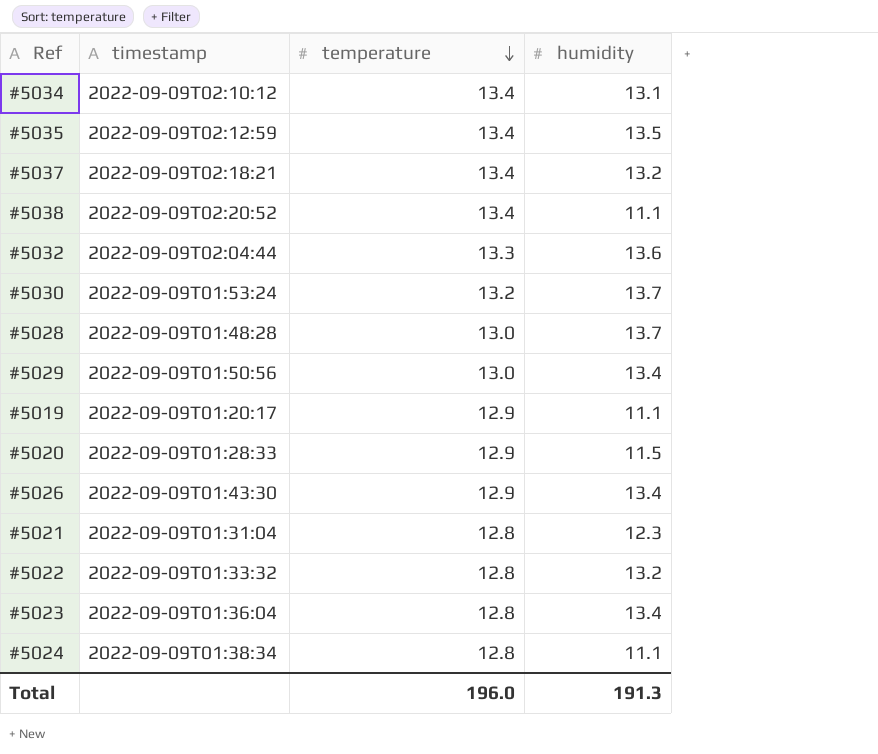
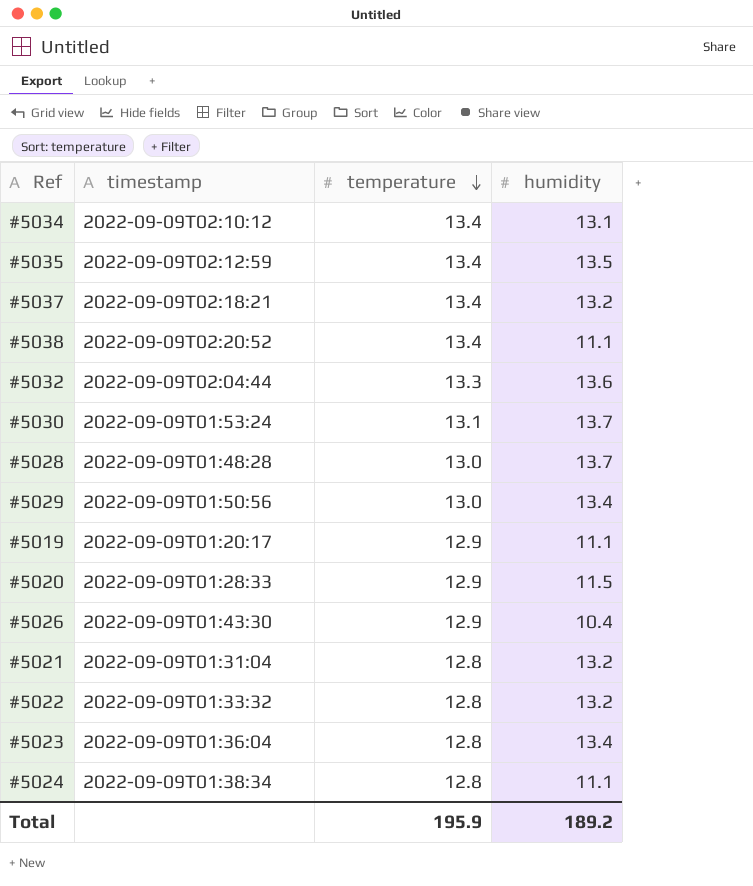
#5030 | temperature: 13.2 -> 13.1
#5026 | humidity: 13.4 -> 10.4
#5021 | humidity: 12.3 -> 13.2
Total | temperature: 196.0 -> 195.9
Total | humidity: 191.3 -> 189.2

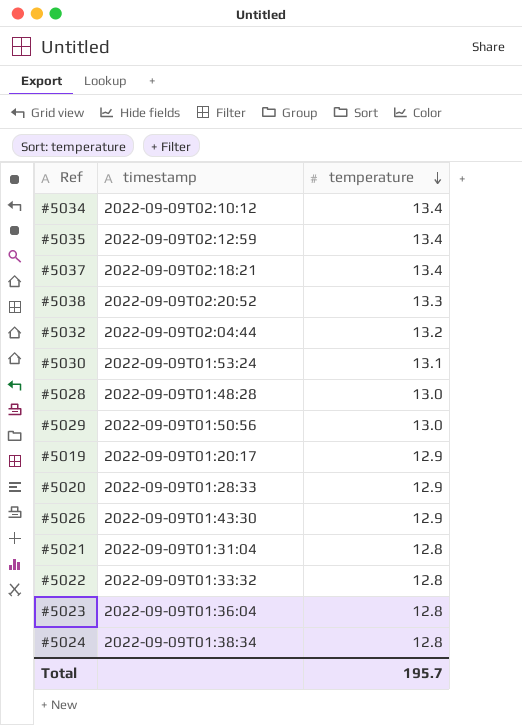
column humidity | position: 4 -> none
#5038 | temperature: 13.4 -> 13.3
#5032 | temperature: 13.3 -> 13.2
Total | temperature: 195.9 -> 195.7

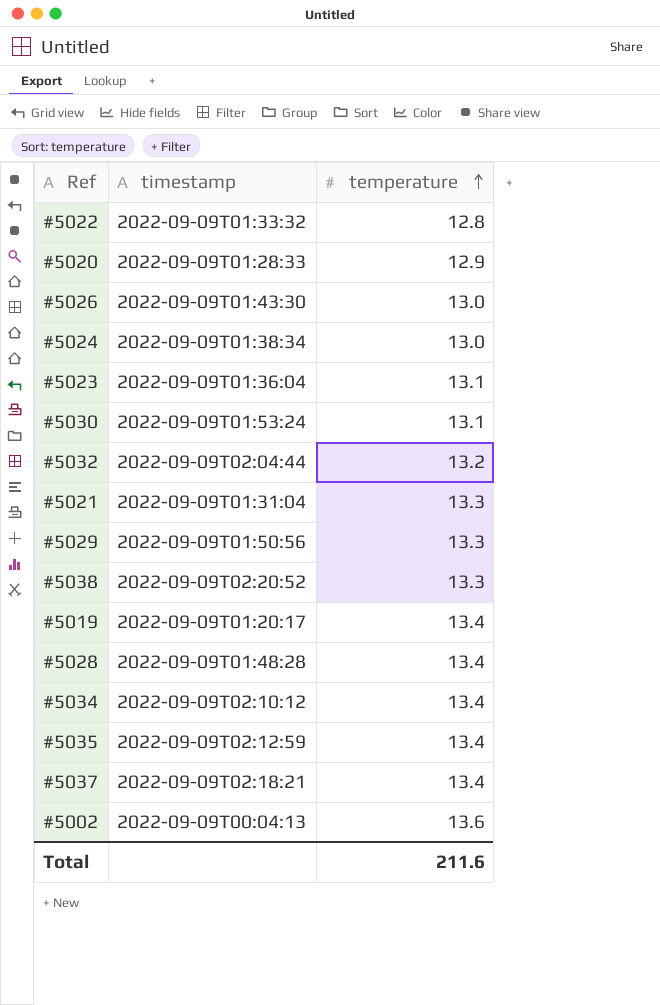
row order: temperature descending -> temperature ascending
#5026 | temperature: 12.9 -> 13.0
#5024 | temperature: 12.8 -> 13.0
#5023 | temperature: 12.8 -> 13.1
#5021 | temperature: 12.8 -> 13.3
#5029 | temperature: 13.0 -> 13.3
#5019 | temperature: 12.9 -> 13.4
#5028 | temperature: 13.0 -> 13.4
row #5002: none -> 2022-09-09T00:04:13 | 13.6
Total | temperature: 195.7 -> 211.6

